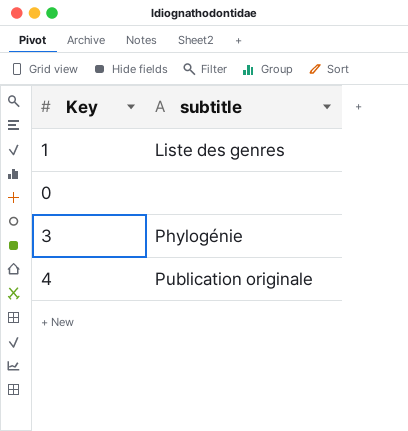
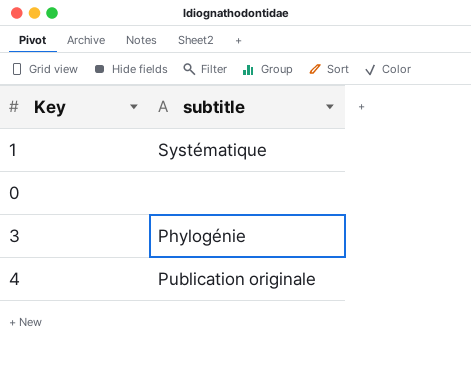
1 | subtitle: Liste des genres -> Systématique

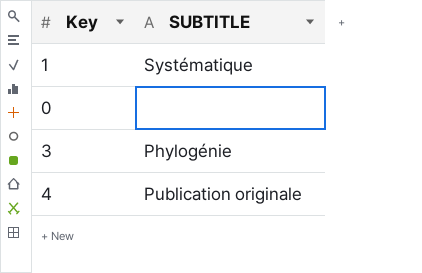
column name: subtitle -> SUBTITLE

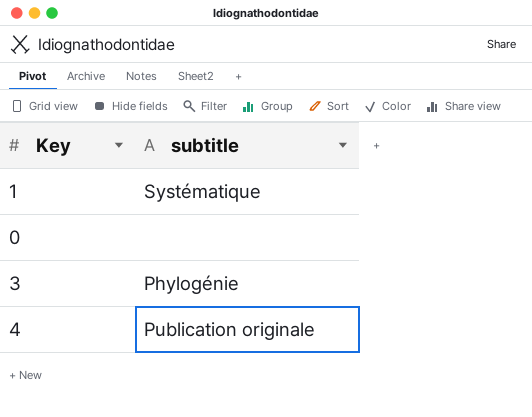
column name: SUBTITLE -> subtitle

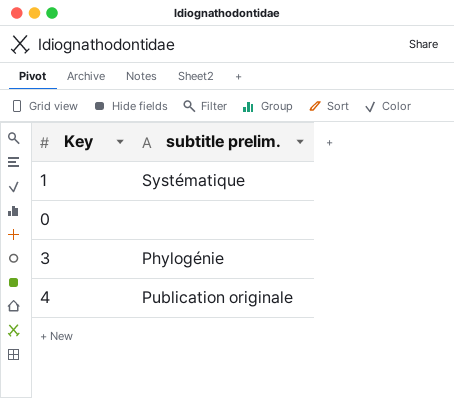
column name: subtitle -> subtitle prelim.

